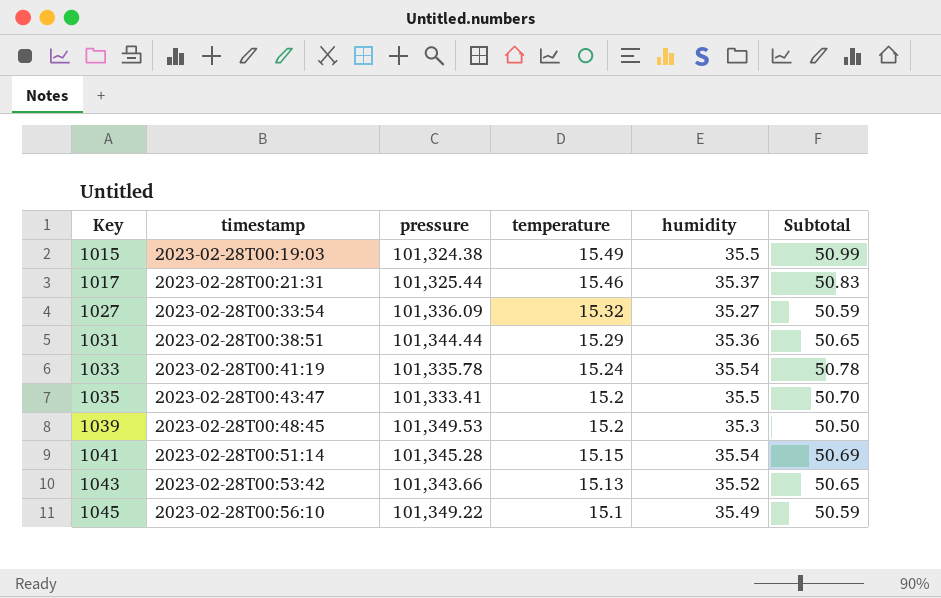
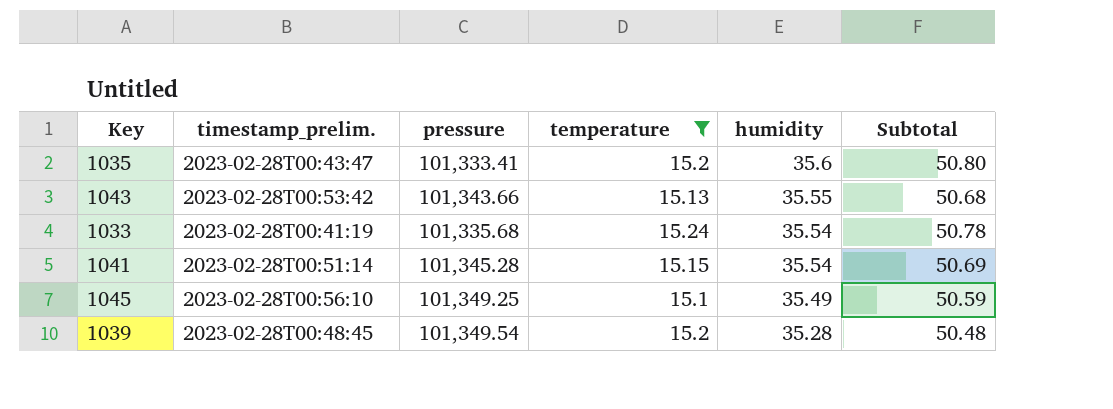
filter: none -> temperature <= 15.24
row order: Key ascending -> humidity descending
column name: timestamp -> timestamp_prelim.
1035 | humidity: 35.5 -> 35.6
1035 | Subtotal: 50.70 -> 50.80
1043 | humidity: 35.52 -> 35.55
1043 | Subtotal: 50.65 -> 50.68
1033 | pressure: 101,335.78 -> 101,335.68
1045 | pressure: 101,349.22 -> 101,349.25
1039 | pressure: 101,349.53 -> 101,349.54
1039 | humidity: 35.3 -> 35.28
1039 | Subtotal: 50.50 -> 50.48

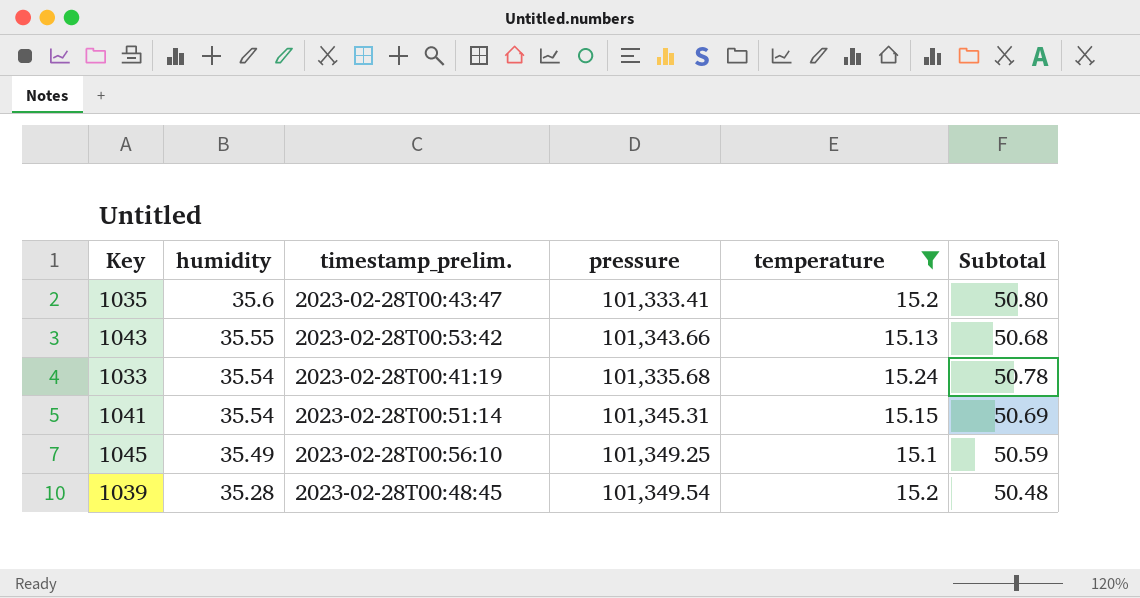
column humidity | position: 5 -> 2
1041 | pressure: 101,345.28 -> 101,345.31

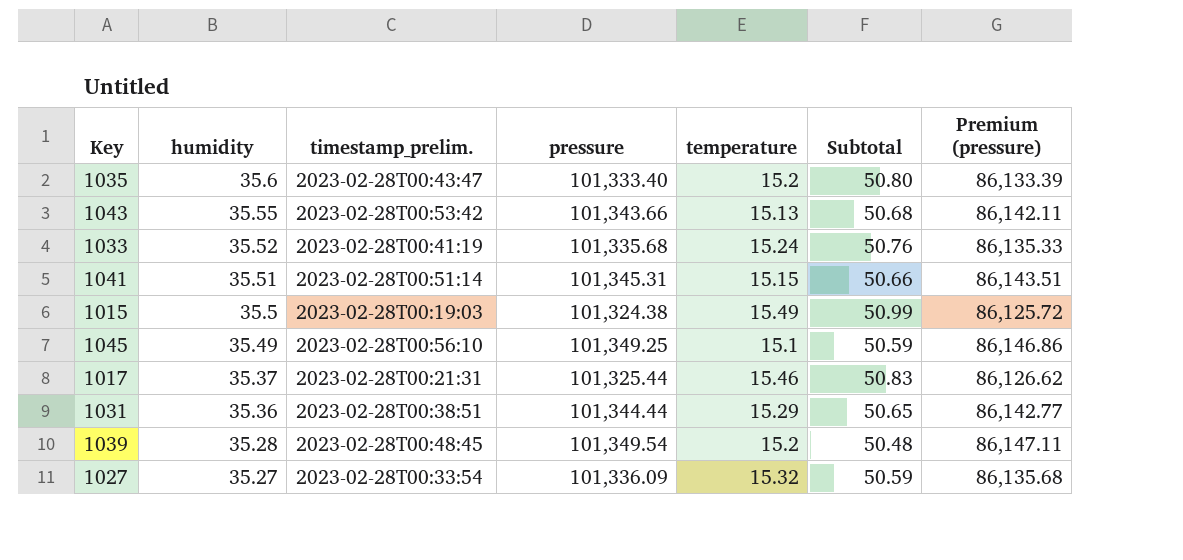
filter: temperature <= 15.24 -> none
column Premium (pressure) | formula: none -> [pressure] * 0.85
1035 | pressure: 101,333.41 -> 101,333.40
1033 | humidity: 35.54 -> 35.52
1033 | Subtotal: 50.78 -> 50.76
1041 | humidity: 35.54 -> 35.51
1041 | Subtotal: 50.69 -> 50.66

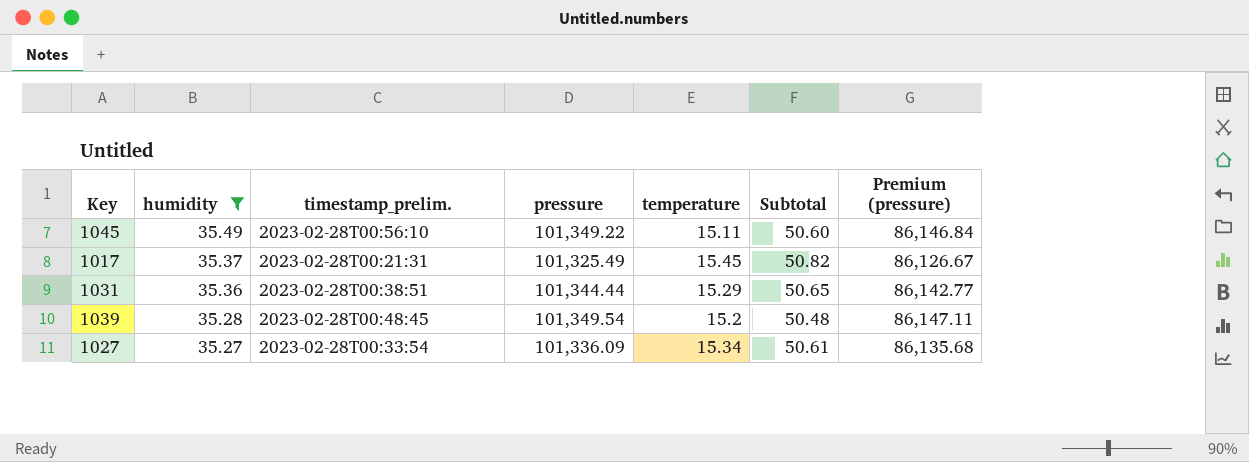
filter: none -> humidity <= 35.49
1045 | pressure: 101,349.25 -> 101,349.22
1045 | temperature: 15.1 -> 15.11
1045 | Subtotal: 50.59 -> 50.60
1045 | Premium (pressure): 86,146.86 -> 86,146.84
1017 | pressure: 101,325.44 -> 101,325.49
1017 | temperature: 15.46 -> 15.45
1017 | Subtotal: 50.83 -> 50.82
1017 | Premium (pressure): 86,126.62 -> 86,126.67
1027 | temperature: 15.32 -> 15.34
1027 | Subtotal: 50.59 -> 50.61

